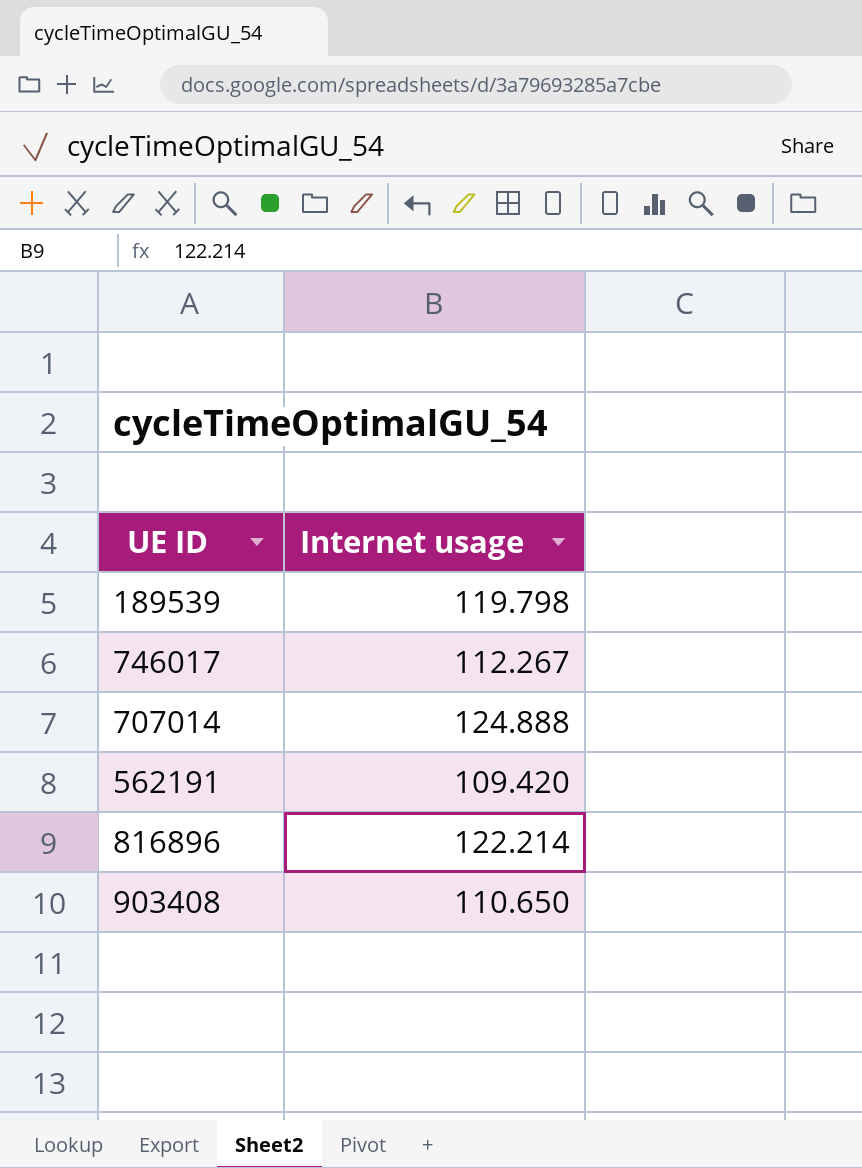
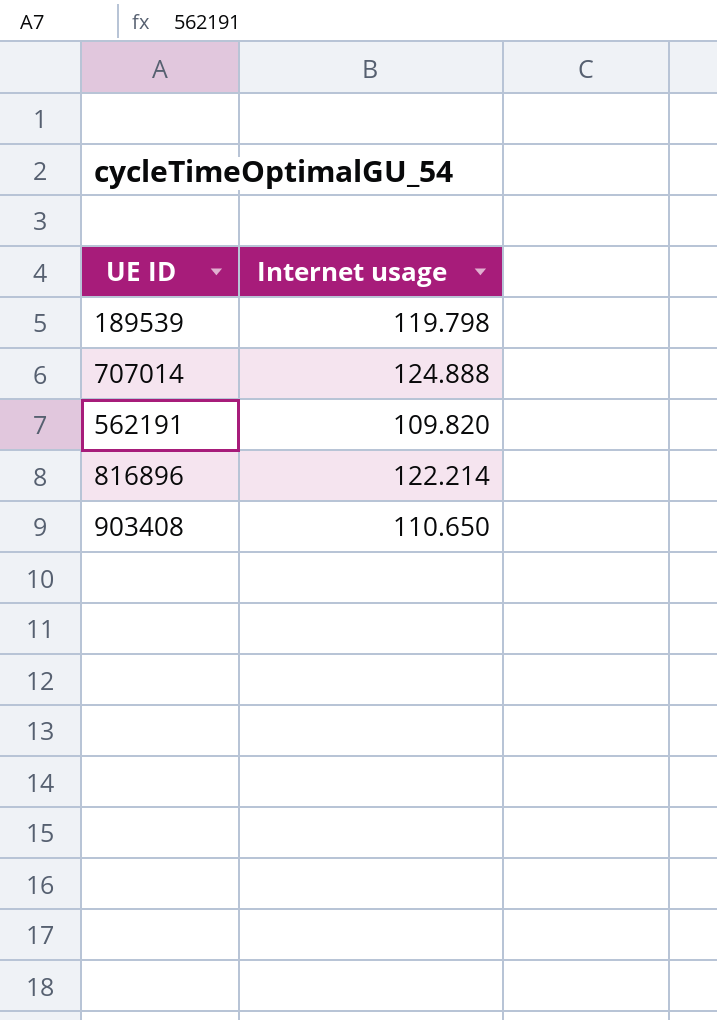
row 746017: 112.267 -> none
562191 | Internet usage: 109.420 -> 109.820

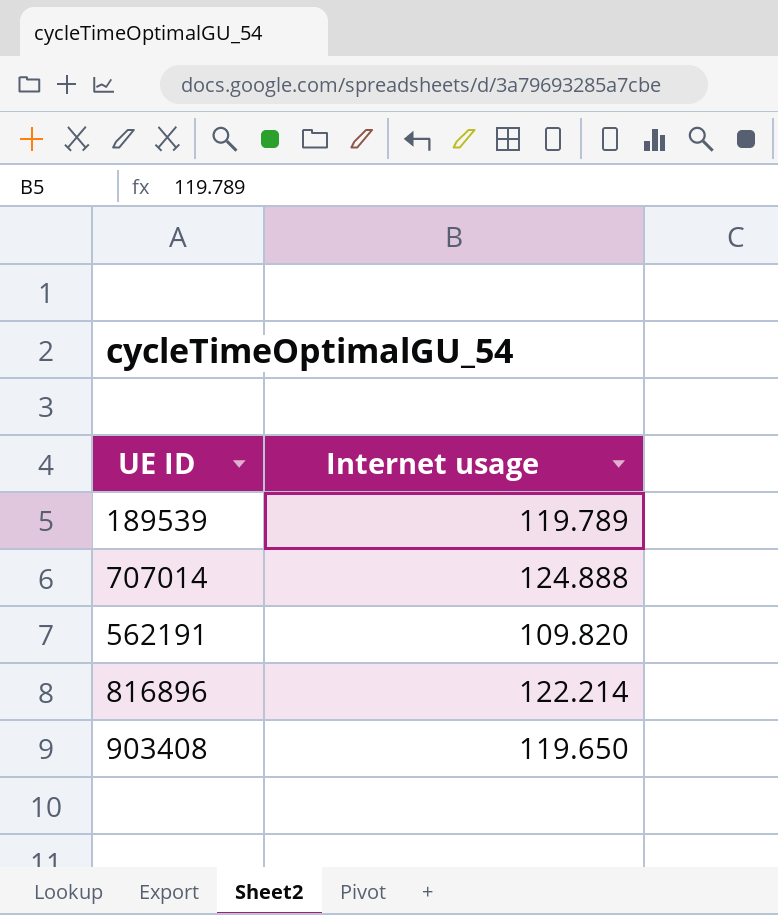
189539 | Internet usage: 119.798 -> 119.789
903408 | Internet usage: 110.650 -> 119.650

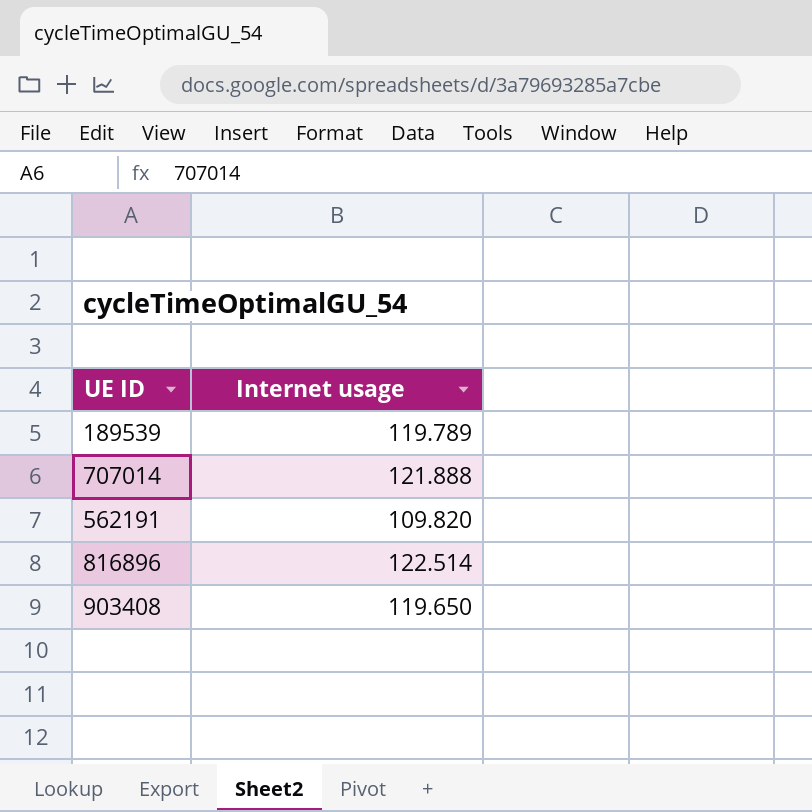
707014 | Internet usage: 124.888 -> 121.888
816896 | Internet usage: 122.214 -> 122.514

